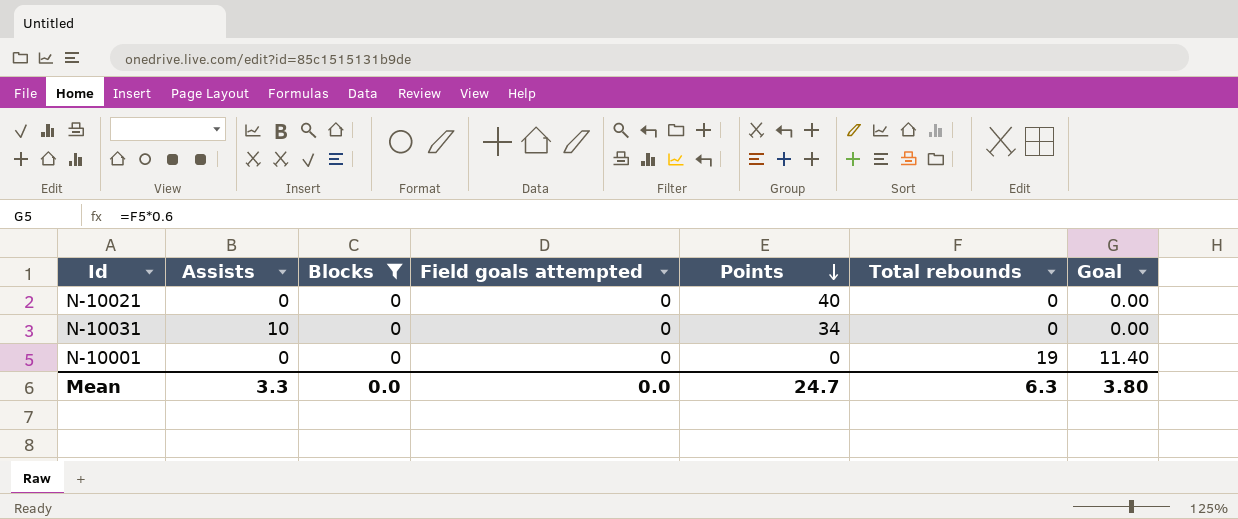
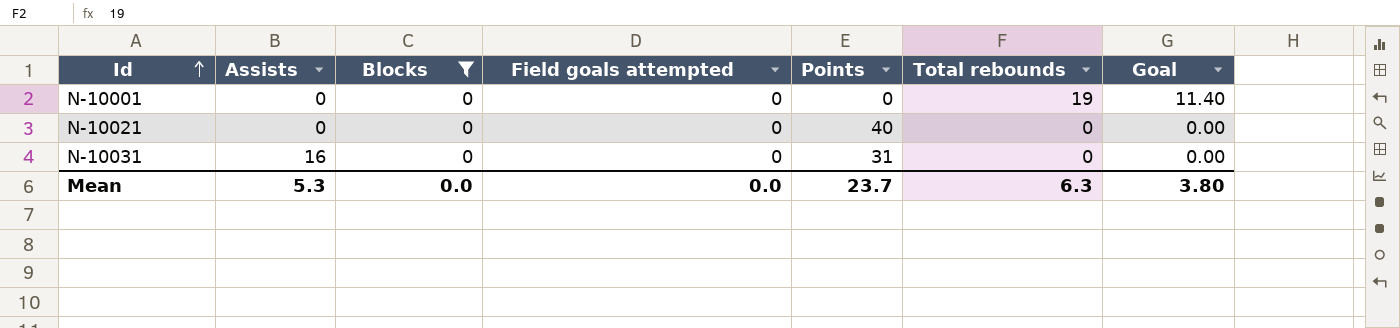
row order: Points descending -> Id ascending
N-10031 | Assists: 10 -> 16
N-10031 | Points: 34 -> 31
Mean | Assists: 3.3 -> 5.3
Mean | Points: 24.7 -> 23.7

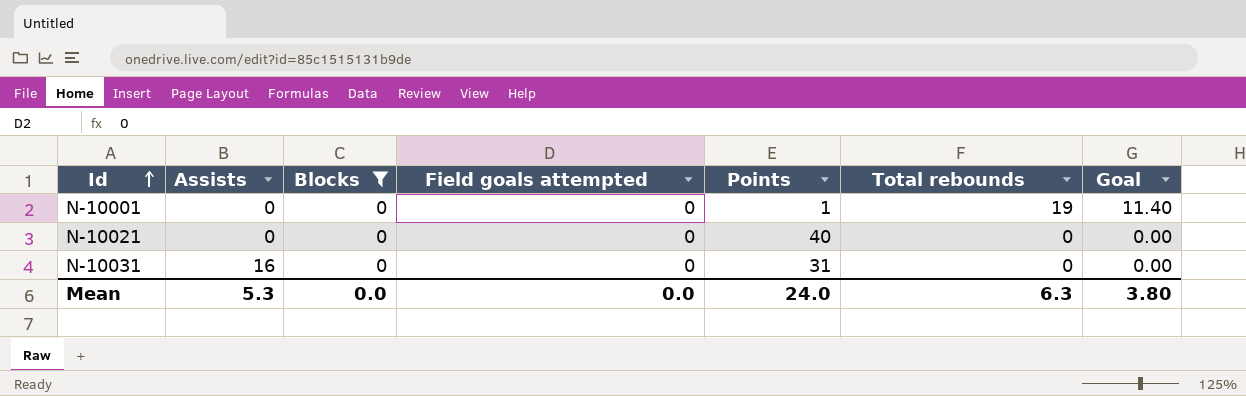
N-10001 | Points: 0 -> 1
Mean | Points: 23.7 -> 24.0

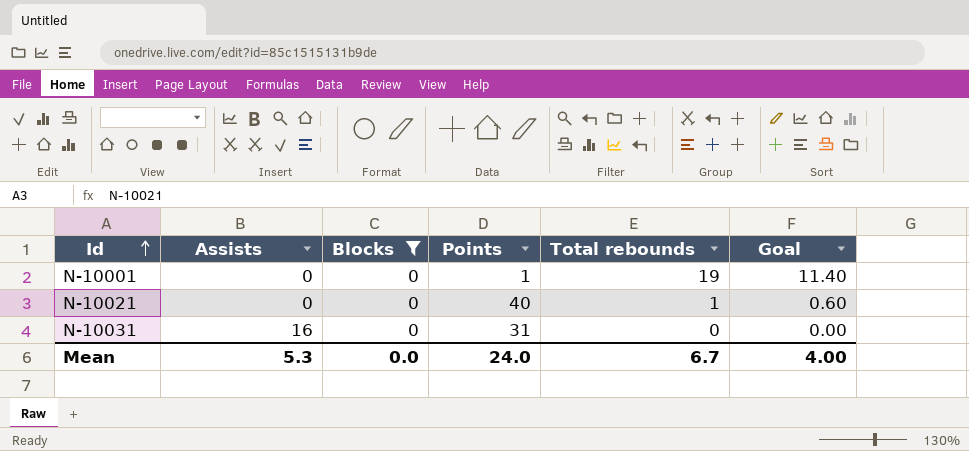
column Field goals attempted | position: 4 -> none
N-10021 | Total rebounds: 0 -> 1
N-10021 | Goal: 0.00 -> 0.60
Mean | Total rebounds: 6.3 -> 6.7
Mean | Goal: 3.80 -> 4.00

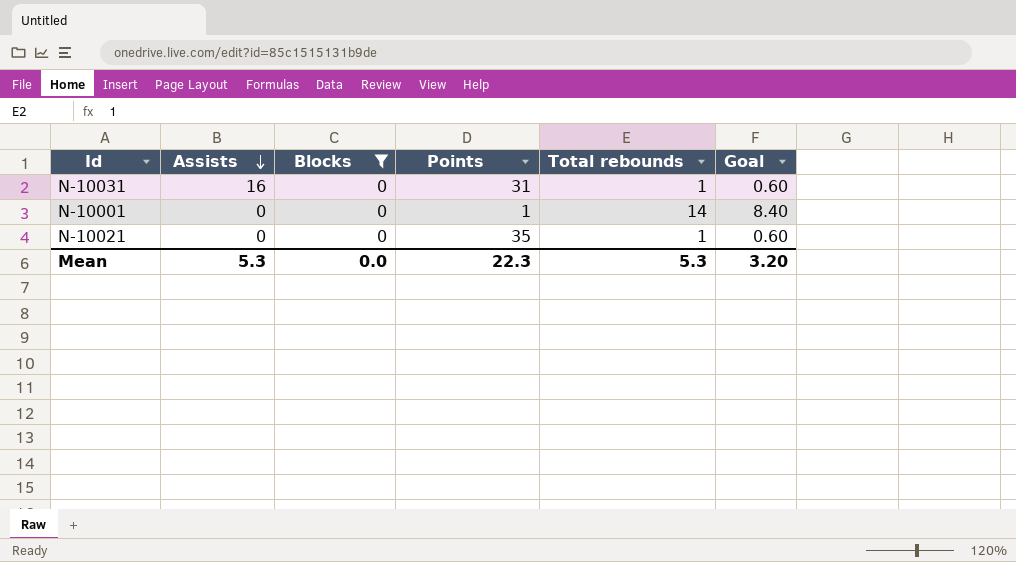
row order: Id ascending -> Assists descending
N-10031 | Total rebounds: 0 -> 1
N-10031 | Goal: 0.00 -> 0.60
N-10001 | Total rebounds: 19 -> 14
N-10001 | Goal: 11.40 -> 8.40
N-10021 | Points: 40 -> 35
Mean | Points: 24.0 -> 22.3
Mean | Total rebounds: 6.7 -> 5.3
Mean | Goal: 4.00 -> 3.20

